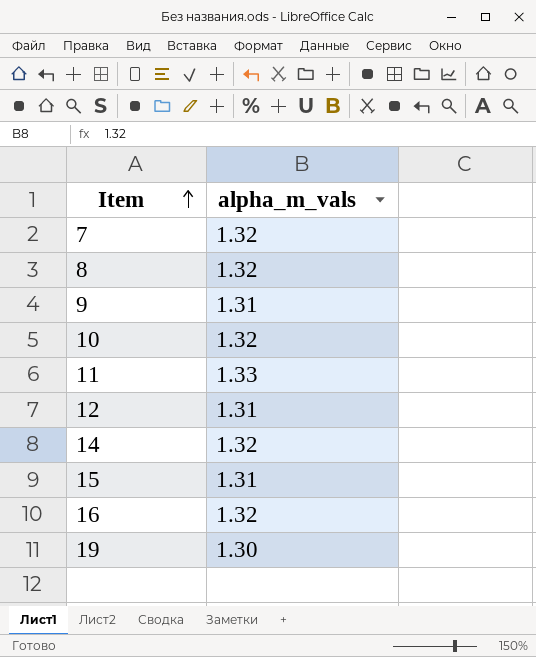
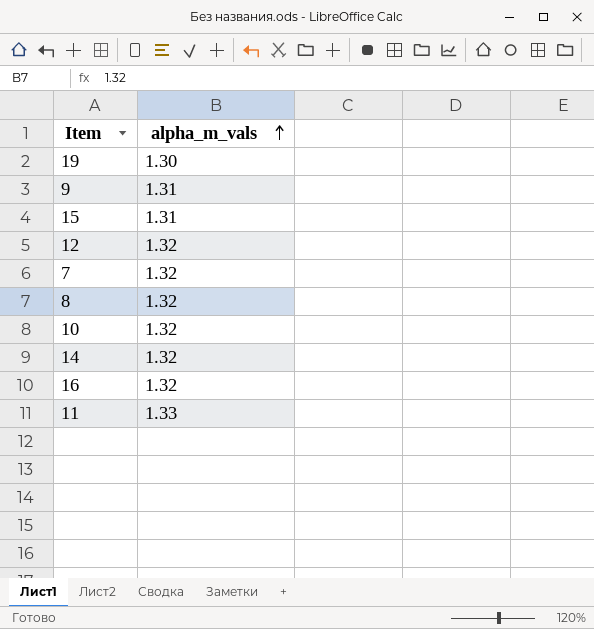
row order: Item ascending -> alpha_m_vals ascending
12 | alpha_m_vals: 1.31 -> 1.32

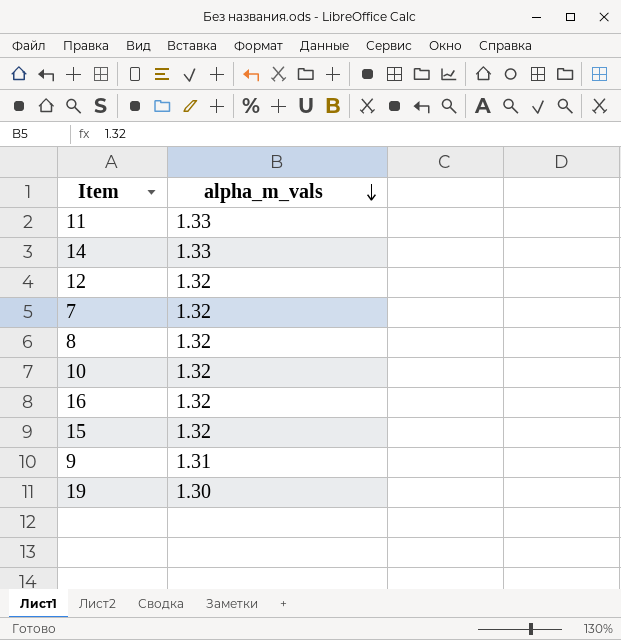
row order: alpha_m_vals ascending -> alpha_m_vals descending
14 | alpha_m_vals: 1.32 -> 1.33
15 | alpha_m_vals: 1.31 -> 1.32

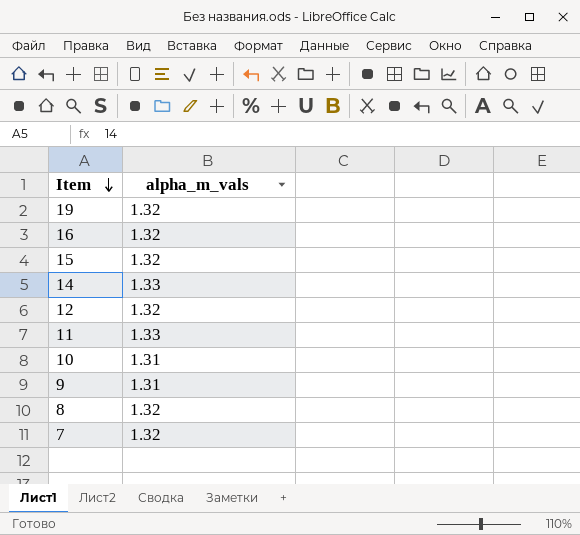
row order: alpha_m_vals descending -> Item descending
19 | alpha_m_vals: 1.30 -> 1.32
10 | alpha_m_vals: 1.32 -> 1.31

